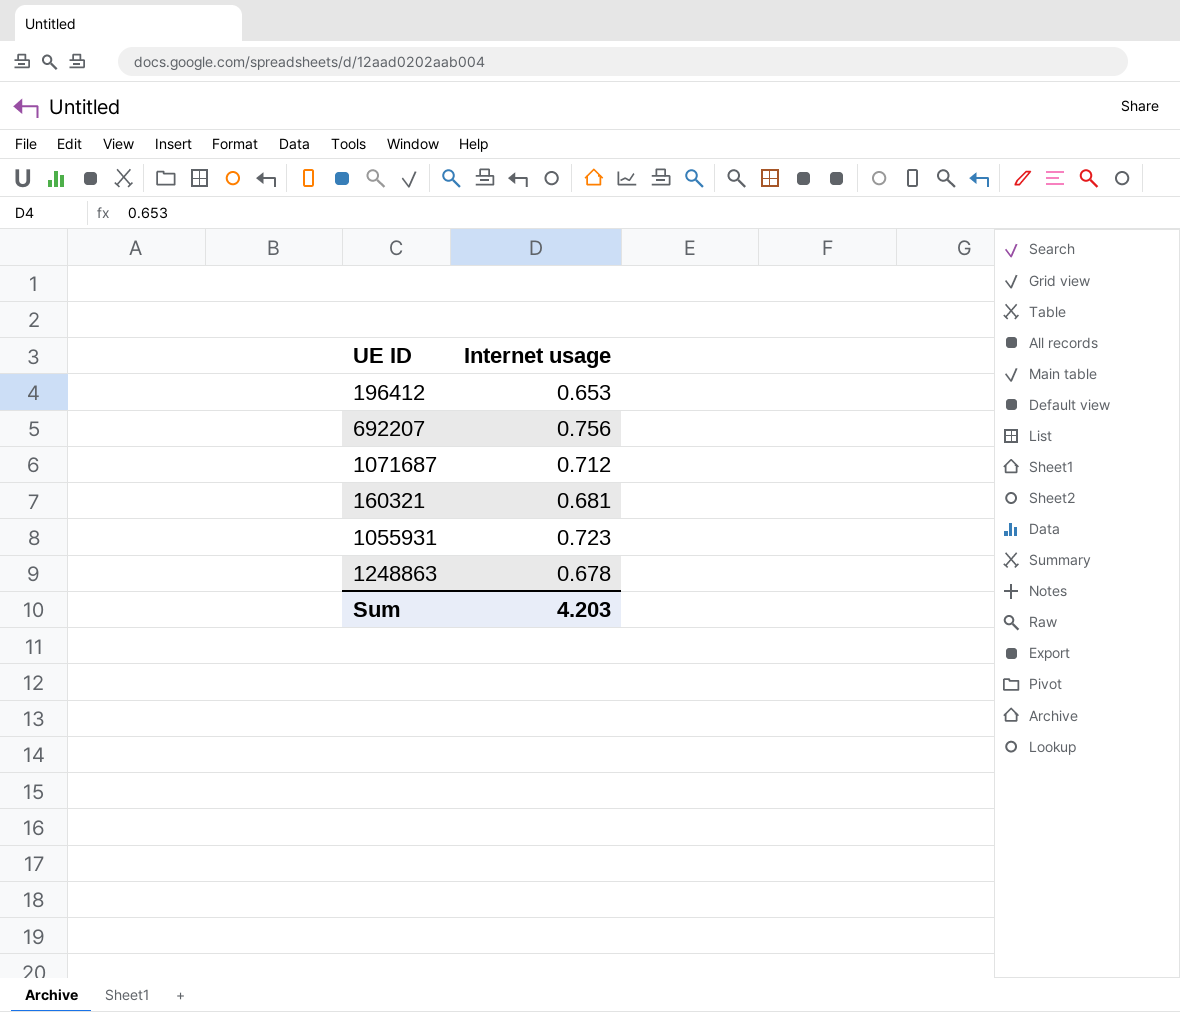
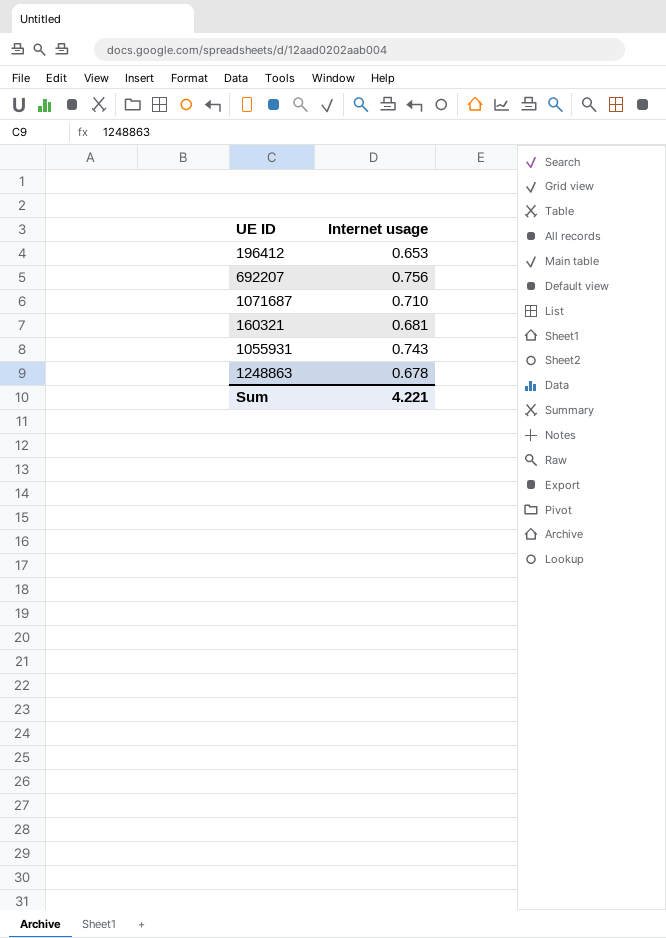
1071687 | Internet usage: 0.712 -> 0.710
1055931 | Internet usage: 0.723 -> 0.743
Sum | Internet usage: 4.203 -> 4.221

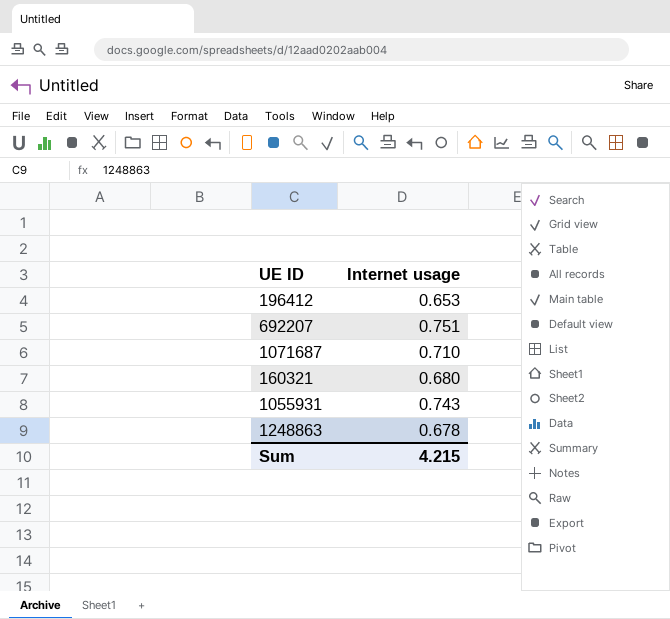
692207 | Internet usage: 0.756 -> 0.751
160321 | Internet usage: 0.681 -> 0.680
Sum | Internet usage: 4.221 -> 4.215

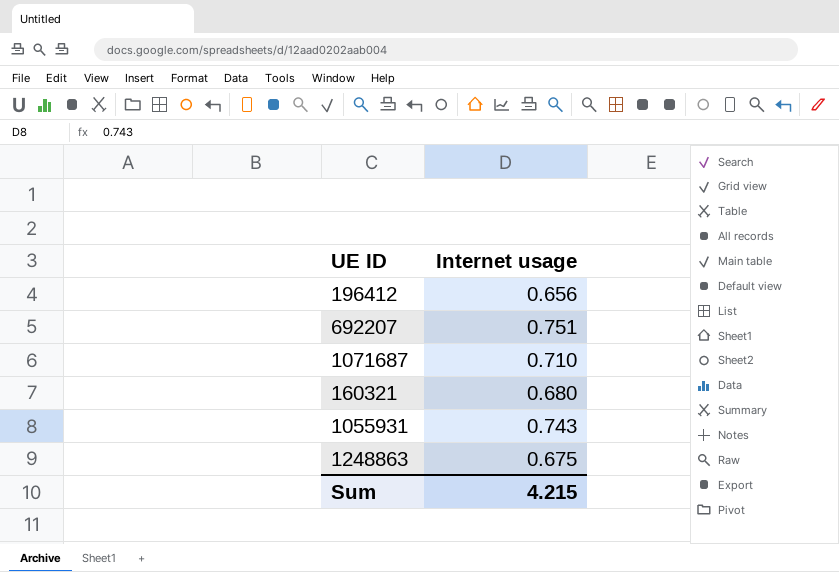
196412 | Internet usage: 0.653 -> 0.656
1248863 | Internet usage: 0.678 -> 0.675

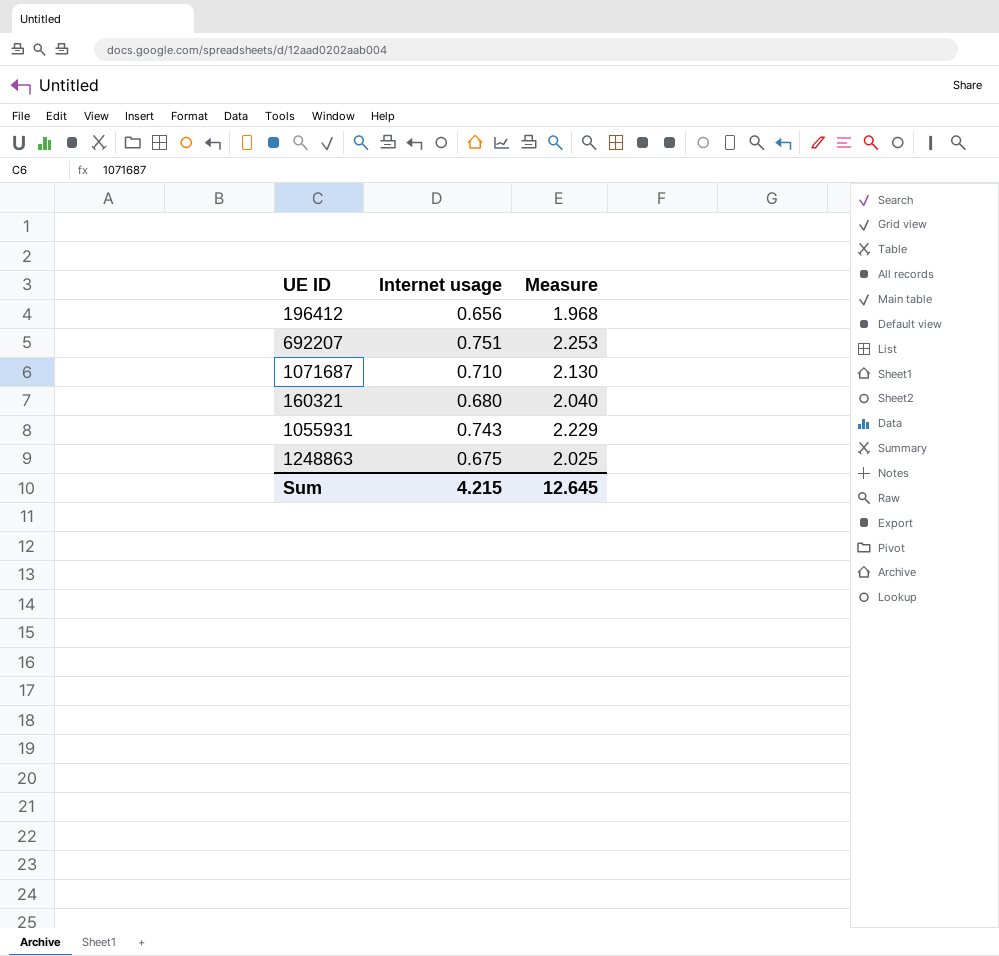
column Measure | formula: none -> [Internet usage] * 3

